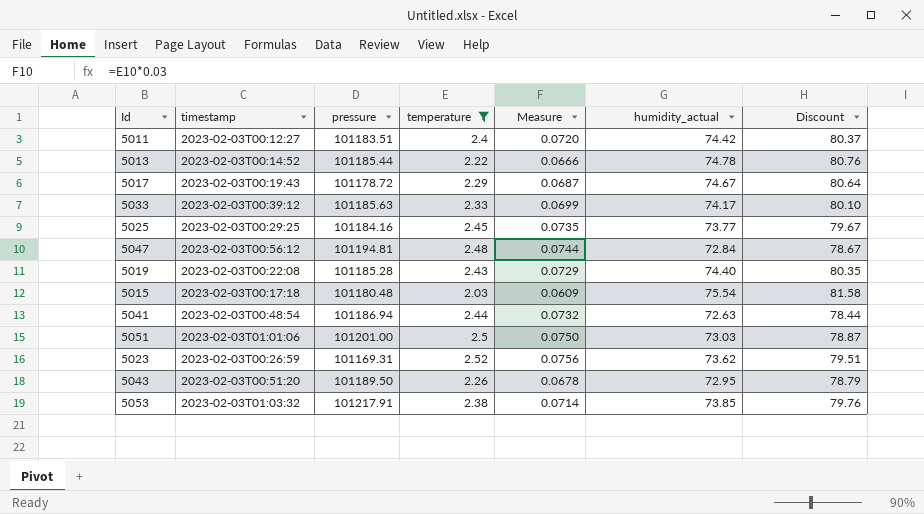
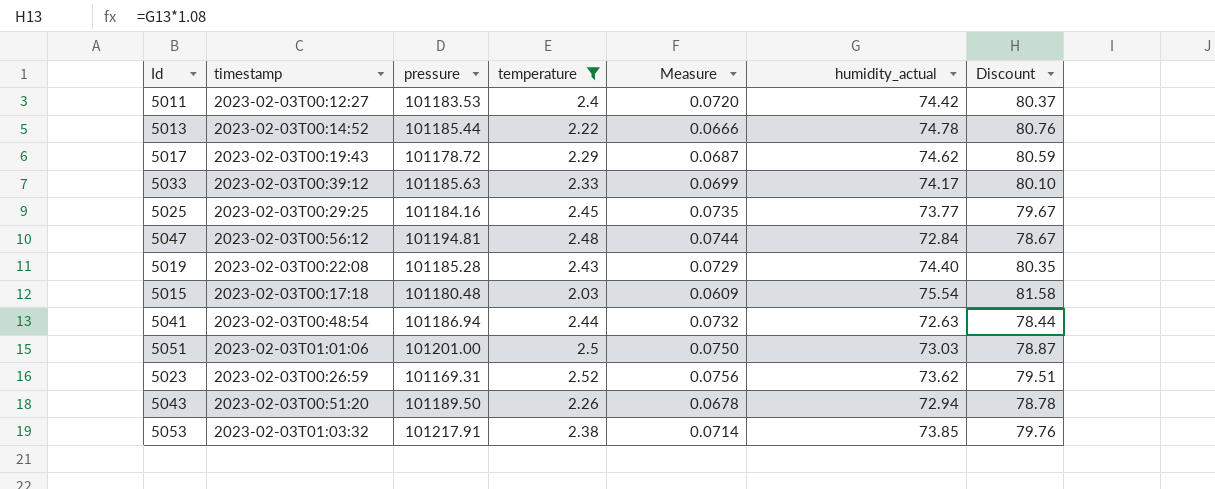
5011 | pressure: 101183.51 -> 101183.53
5017 | humidity_actual: 74.67 -> 74.62
5017 | Discount: 80.64 -> 80.59
5043 | humidity_actual: 72.95 -> 72.94
5043 | Discount: 78.79 -> 78.78

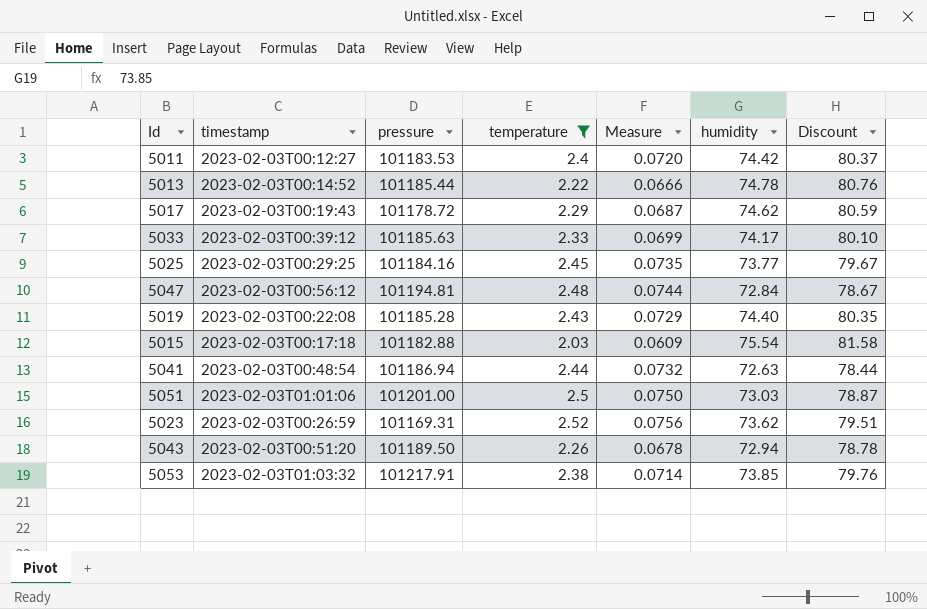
column name: humidity_actual -> humidity
5015 | pressure: 101180.48 -> 101182.88

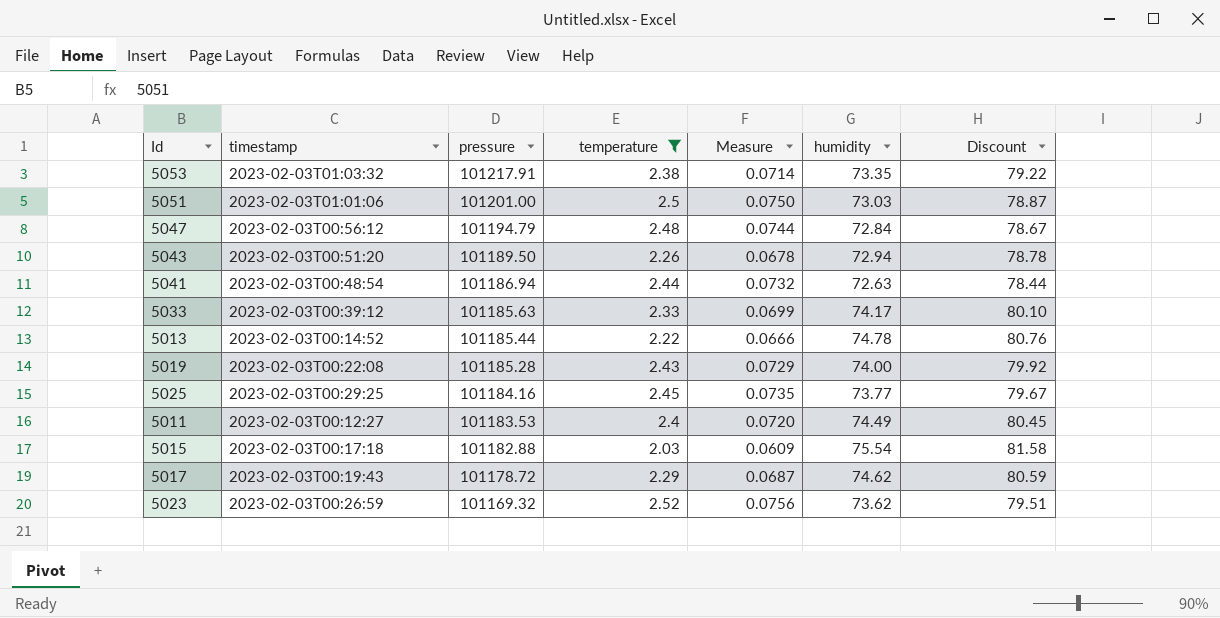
row order: none -> pressure descending
5053 | humidity: 73.85 -> 73.35
5053 | Discount: 79.76 -> 79.22
5047 | pressure: 101194.81 -> 101194.79
5019 | humidity: 74.40 -> 74.00
5019 | Discount: 80.35 -> 79.92
5011 | humidity: 74.42 -> 74.49
5011 | Discount: 80.37 -> 80.45
5023 | pressure: 101169.31 -> 101169.32

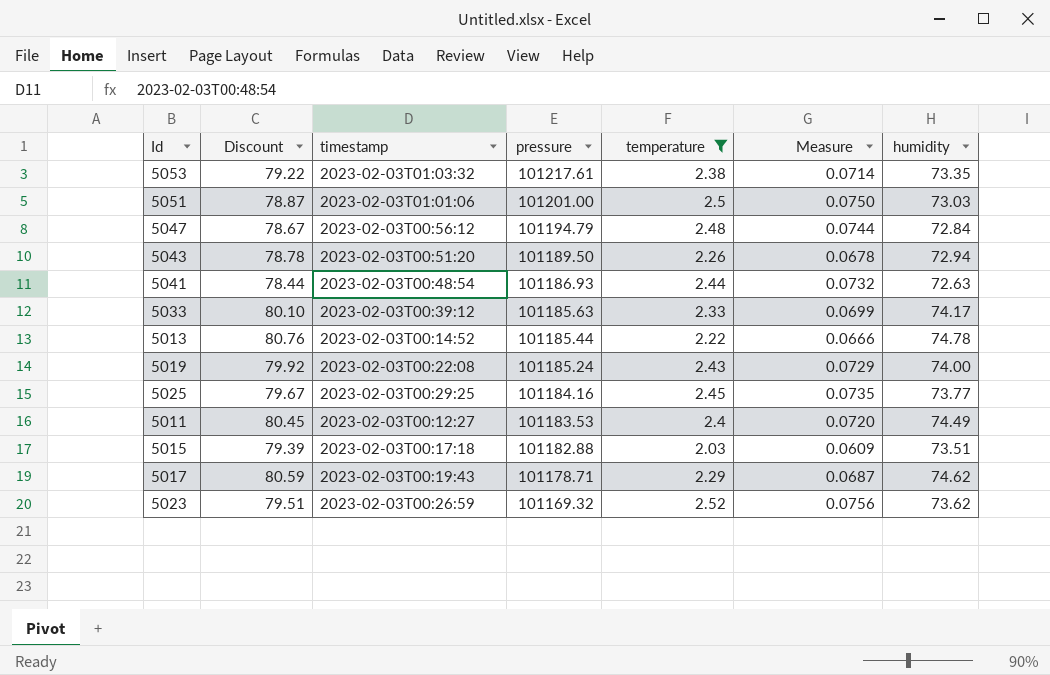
column Discount | position: 7 -> 2
5053 | pressure: 101217.91 -> 101217.61
5041 | pressure: 101186.94 -> 101186.93
5019 | pressure: 101185.28 -> 101185.24
5015 | Discount: 81.58 -> 79.39
5015 | humidity: 75.54 -> 73.51
5017 | pressure: 101178.72 -> 101178.71

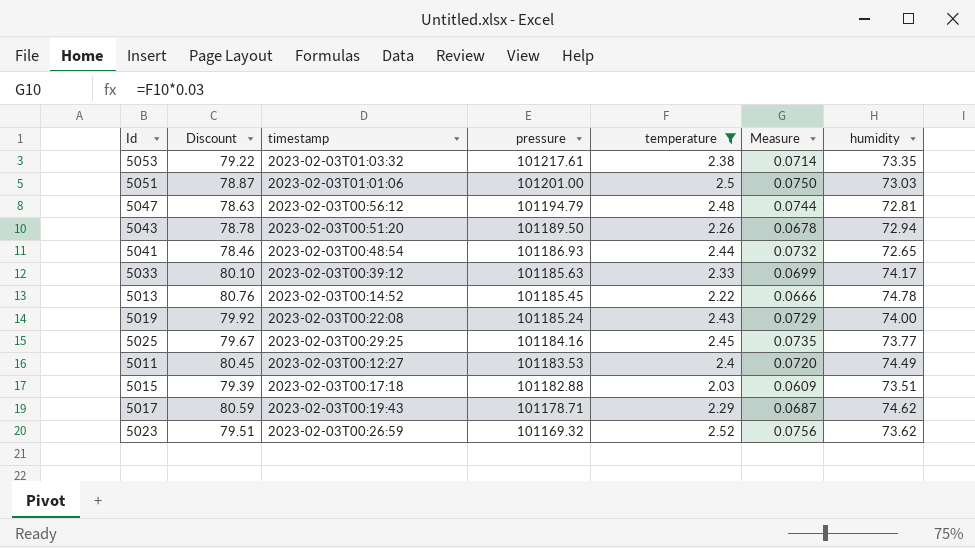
5047 | Discount: 78.67 -> 78.63
5047 | humidity: 72.84 -> 72.81
5041 | Discount: 78.44 -> 78.46
5041 | humidity: 72.63 -> 72.65
5013 | pressure: 101185.44 -> 101185.45

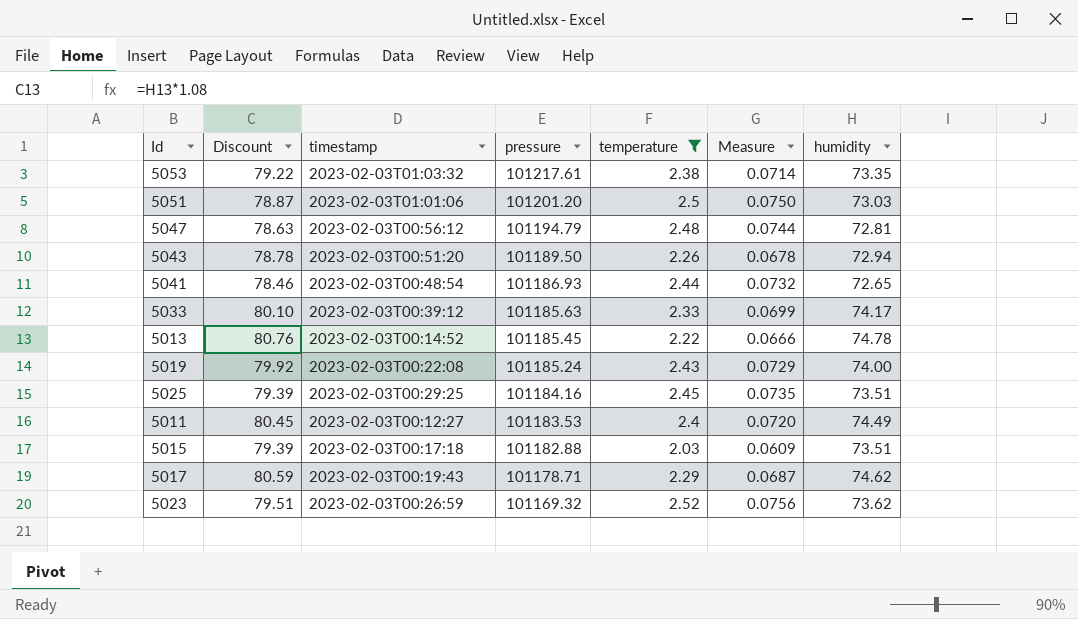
5051 | pressure: 101201.00 -> 101201.20
5025 | Discount: 79.67 -> 79.39
5025 | humidity: 73.77 -> 73.51

